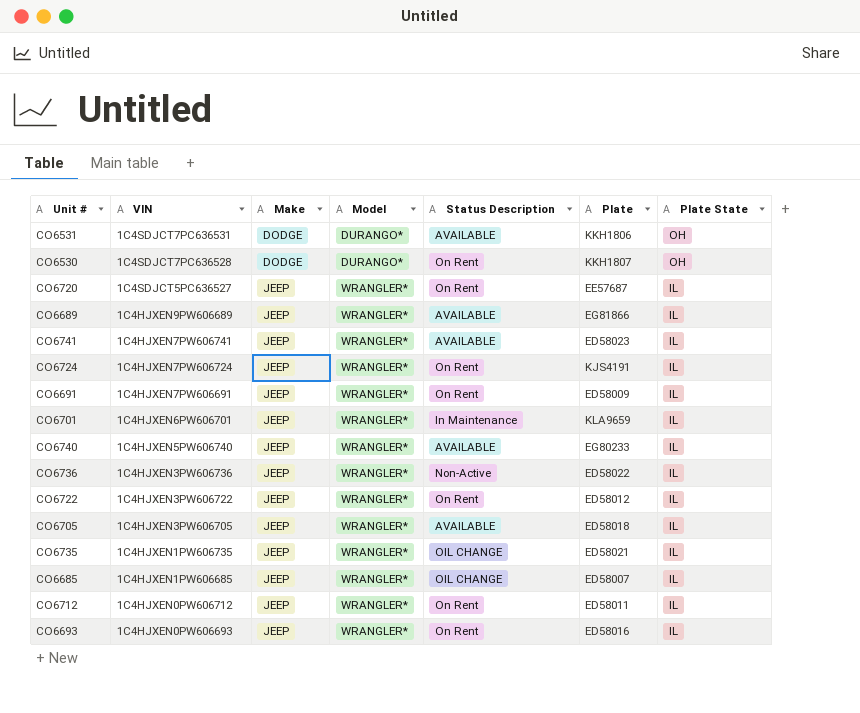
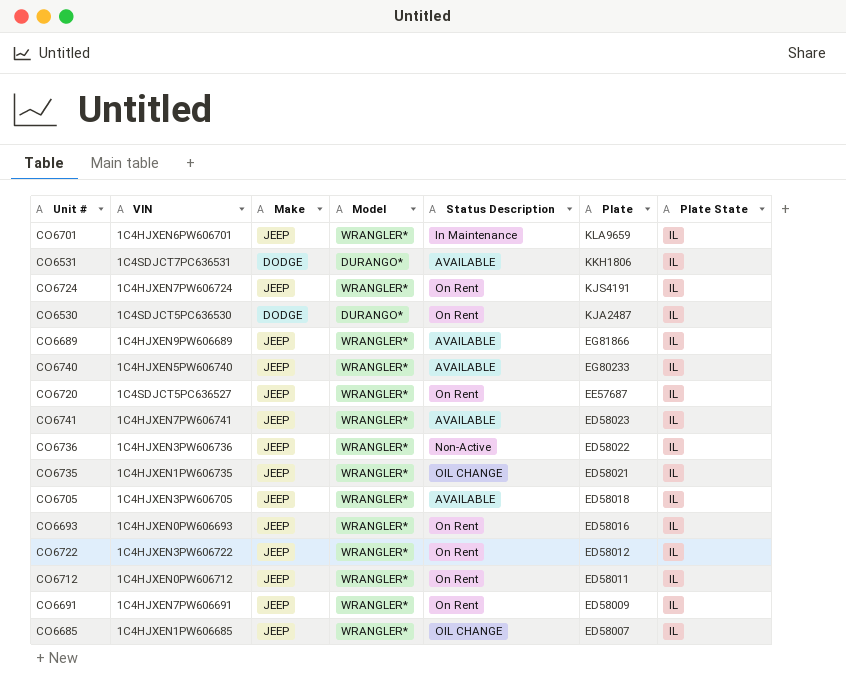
row order: VIN descending -> Plate descending
CO6531 | Plate State: OH -> IL
CO6530 | VIN: 1C4SDJCT7PC636528 -> 1C4SDJCT5PC636530
CO6530 | Plate: KKH1807 -> KJA2487
CO6530 | Plate State: OH -> IL

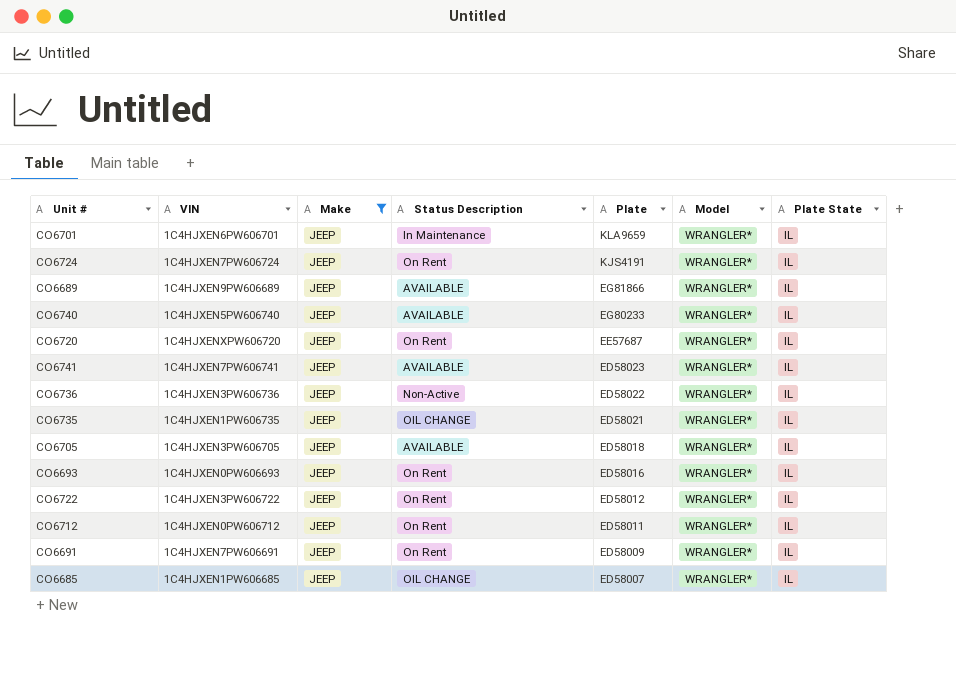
filter: none -> Make = JEEP
column Model | position: 4 -> 6
CO6720 | VIN: 1C4SDJCT5PC636527 -> 1C4HJXENXPW606720

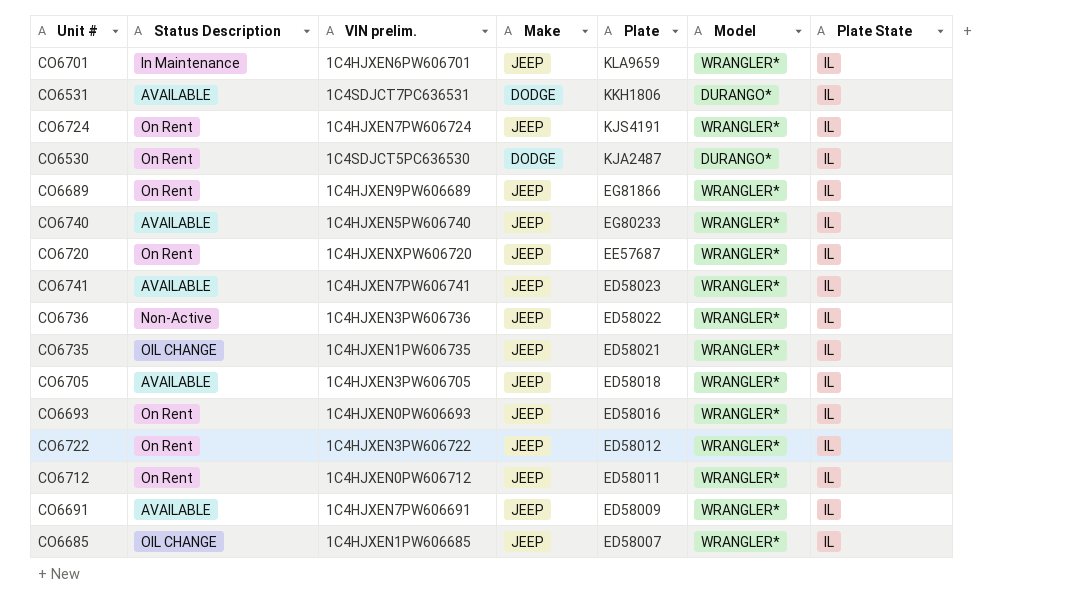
filter: Make = JEEP -> none
column Status Description | position: 4 -> 2
column name: VIN -> VIN prelim.
CO6689 | Status Description: AVAILABLE -> On Rent
CO6691 | Status Description: On Rent -> AVAILABLE

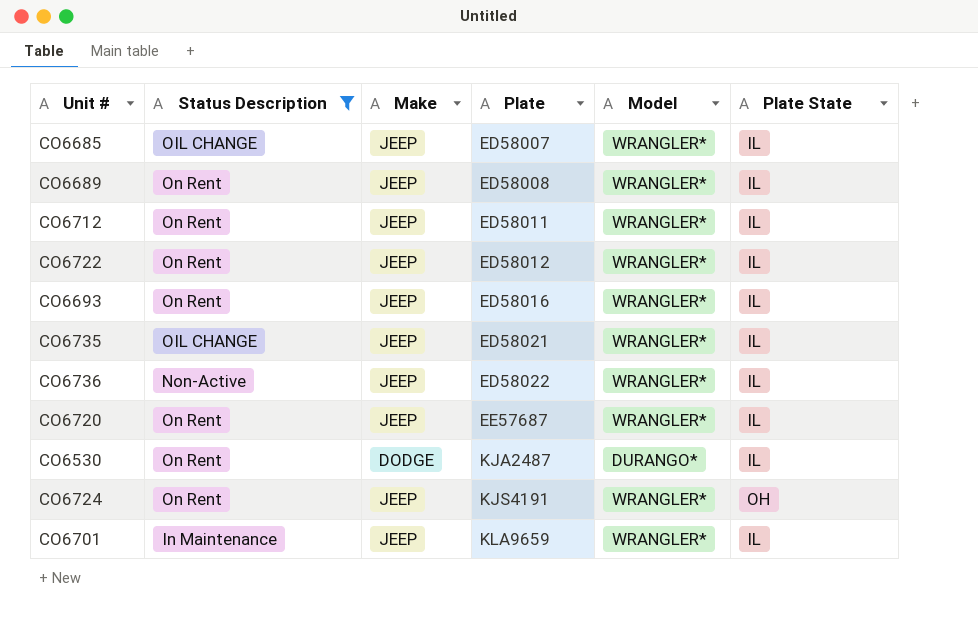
filter: none -> Status Description != AVAILABLE
row order: Plate descending -> Plate ascending
column VIN prelim. | position: 3 -> none
CO6689 | Plate: EG81866 -> ED58008
CO6724 | Plate State: IL -> OH

